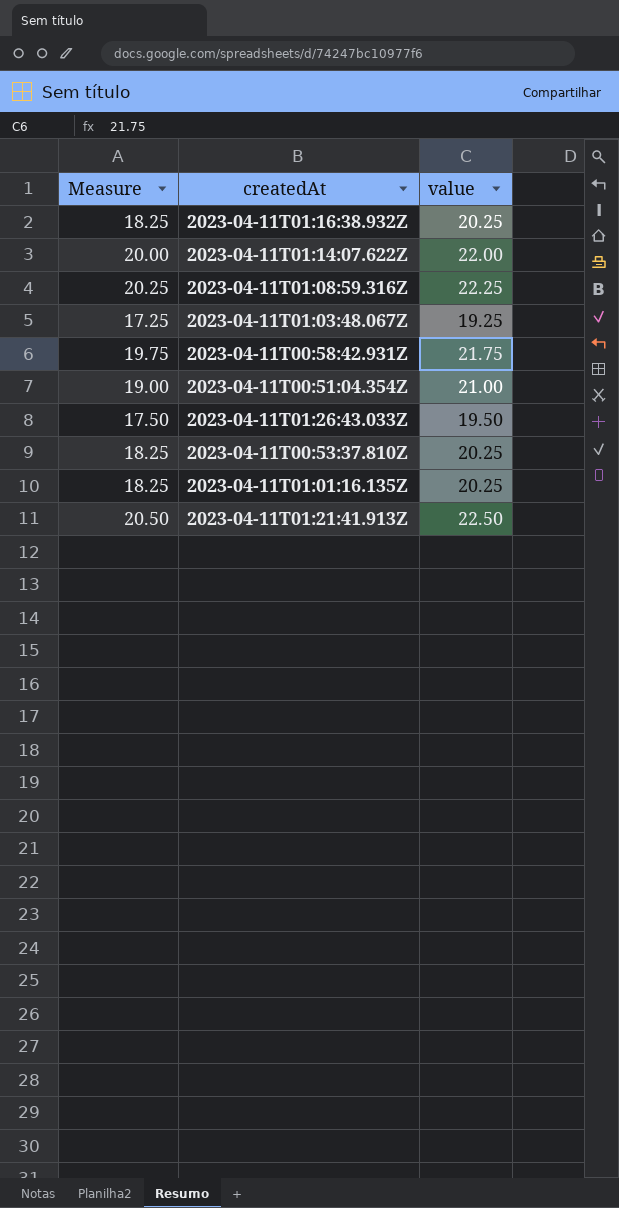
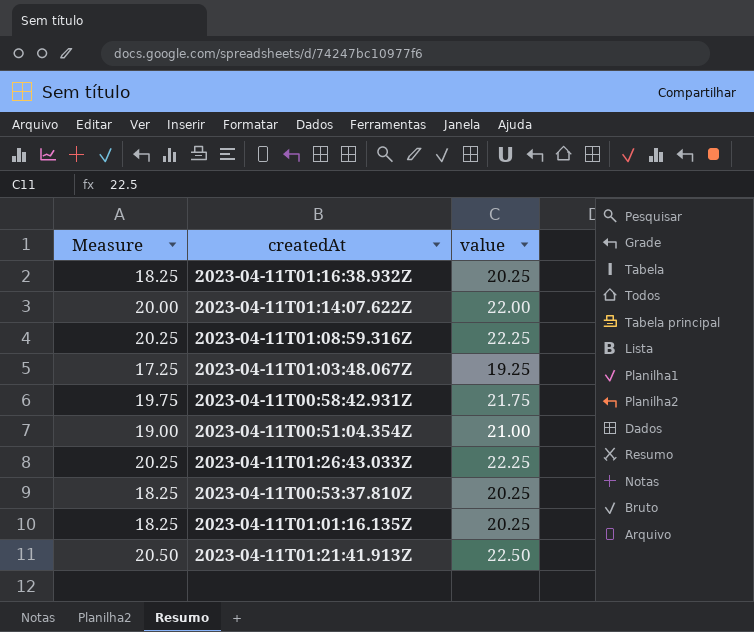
2023-04-11T01:26:43.033Z | Measure: 17.50 -> 20.25
2023-04-11T01:26:43.033Z | value: 19.50 -> 22.25

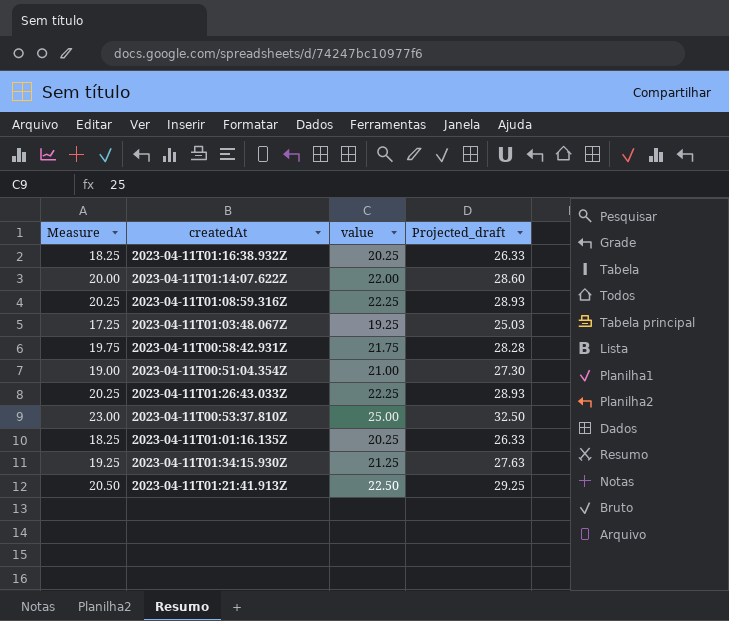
column Projected_draft | formula: none -> [value] * 1.3
2023-04-11T00:53:37.810Z | Measure: 18.25 -> 23.00
2023-04-11T00:53:37.810Z | value: 20.25 -> 25.00
row 2023-04-11T01:34:15.930Z: none -> 19.25 | 21.25 | 27.63

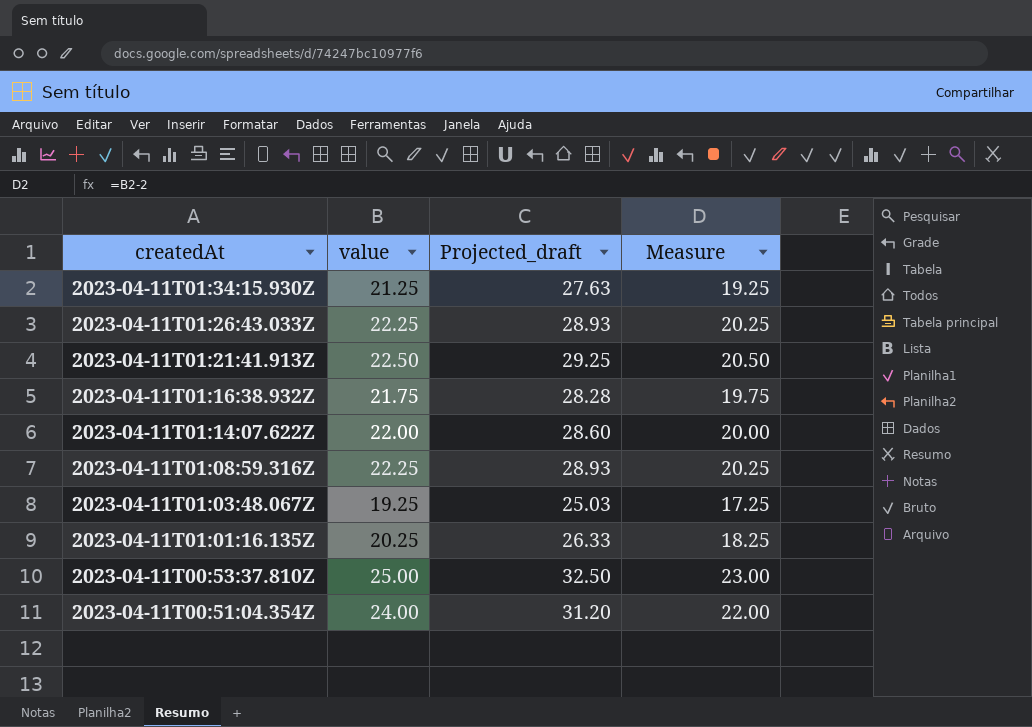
row order: none -> createdAt descending
column Measure | position: 1 -> 4
row 2023-04-11T00:58:42.931Z: 19.75 | 21.75 | 28.28 -> none
2023-04-11T01:16:38.932Z | value: 20.25 -> 21.75
2023-04-11T01:16:38.932Z | Projected_draft: 26.33 -> 28.28
2023-04-11T01:16:38.932Z | Measure: 18.25 -> 19.75
2023-04-11T00:51:04.354Z | value: 21.00 -> 24.00
2023-04-11T00:51:04.354Z | Projected_draft: 27.30 -> 31.20
2023-04-11T00:51:04.354Z | Measure: 19.00 -> 22.00

